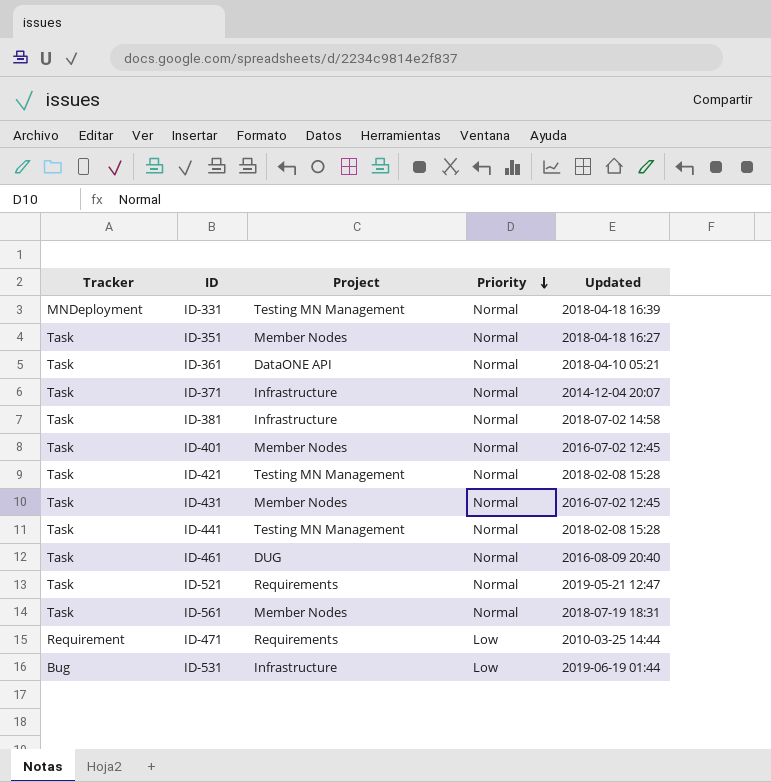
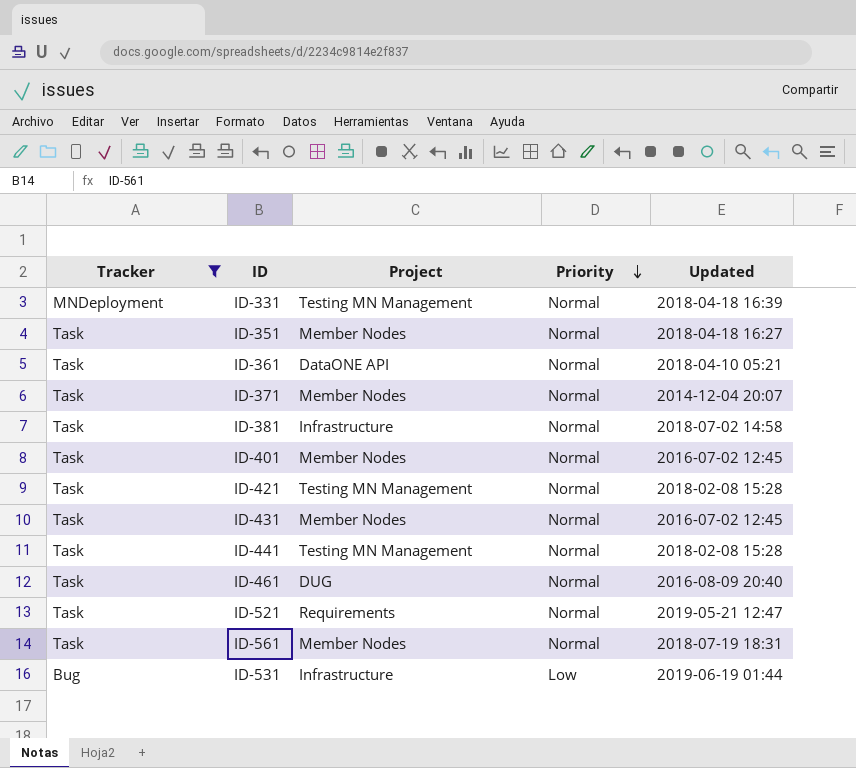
filter: none -> Tracker != Requirement
ID-371 | Project: Infrastructure -> Member Nodes

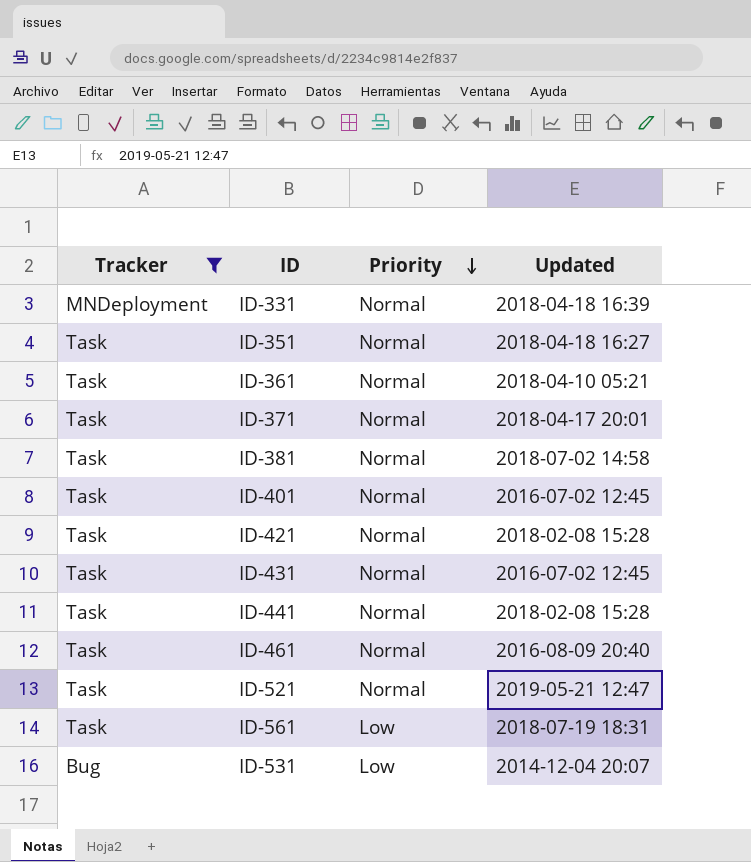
column Project | position: 3 -> none
ID-371 | Updated: 2014-12-04 20:07 -> 2018-04-17 20:01
ID-561 | Priority: Normal -> Low
ID-531 | Updated: 2019-06-19 01:44 -> 2014-12-04 20:07

